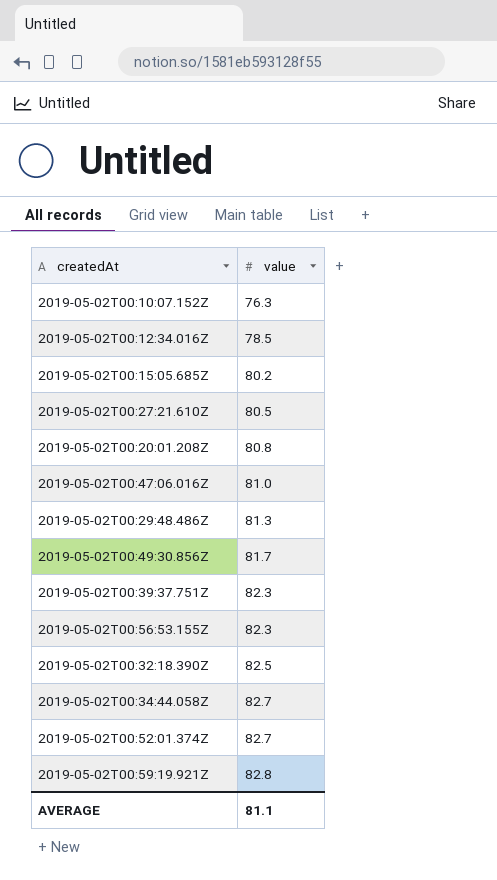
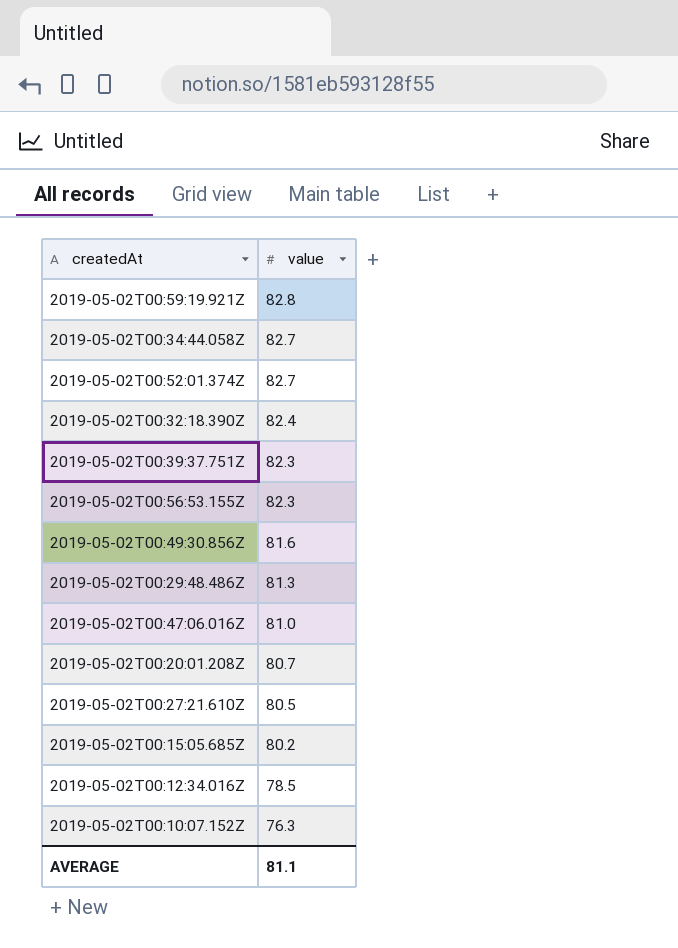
row order: value ascending -> value descending
2019-05-02T00:32:18.390Z | value: 82.5 -> 82.4
2019-05-02T00:49:30.856Z | value: 81.7 -> 81.6
2019-05-02T00:20:01.208Z | value: 80.8 -> 80.7

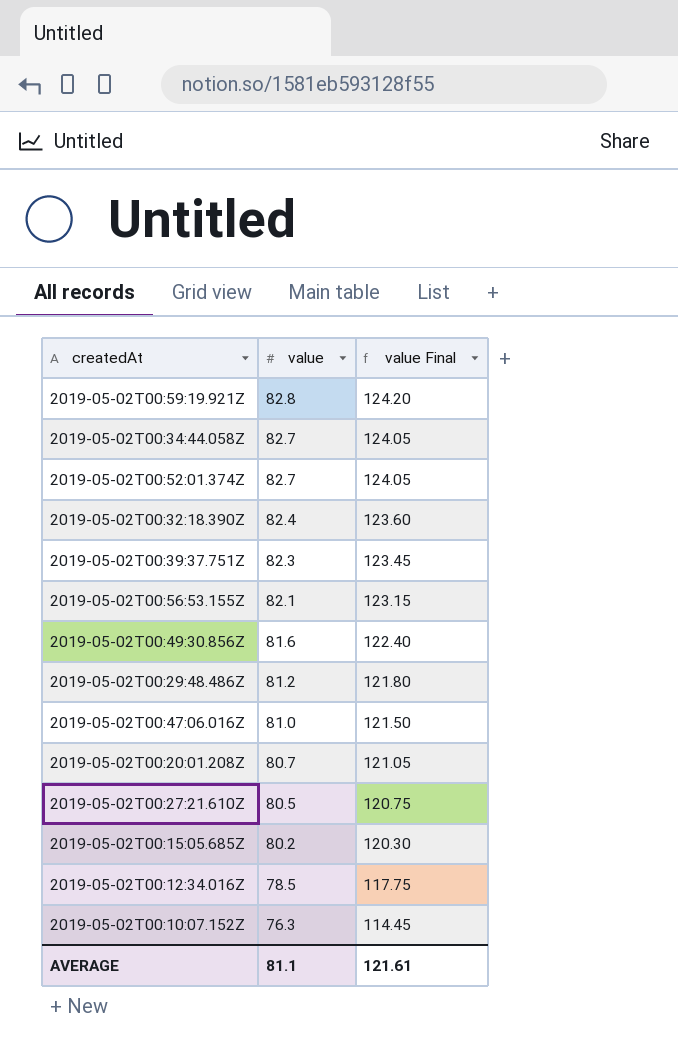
column value Final | formula: none -> [value] * 1.5
2019-05-02T00:56:53.155Z | value: 82.3 -> 82.1
2019-05-02T00:29:48.486Z | value: 81.3 -> 81.2

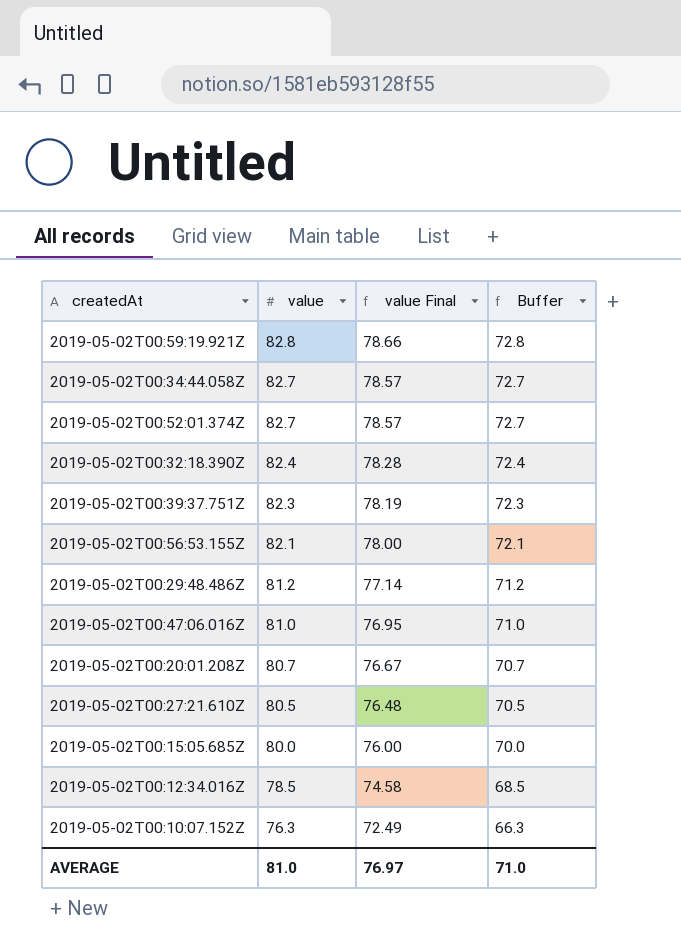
column value Final | formula: [value] * 1.5 -> [value] * 0.95
column Buffer | formula: none -> [value] - 10
row 2019-05-02T00:49:30.856Z: 81.6 | 122.40 -> none
2019-05-02T00:15:05.685Z | value: 80.2 -> 80.0
AVERAGE | value: 81.1 -> 81.0
AVERAGE | value Final: 121.61 -> 76.97

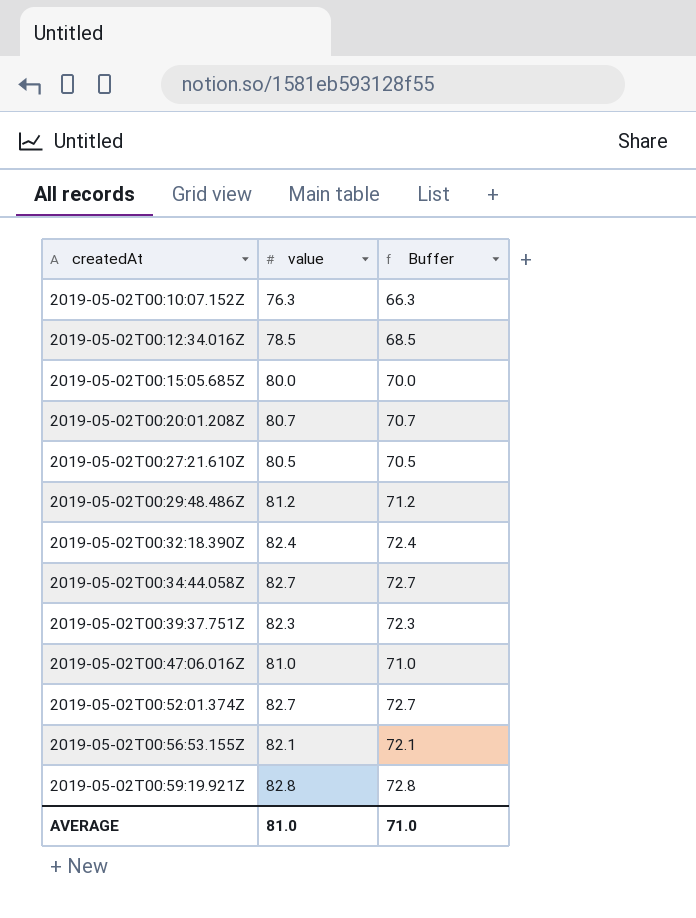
row order: value descending -> createdAt ascending
column value Final | formula: [value] * 0.95 -> none

